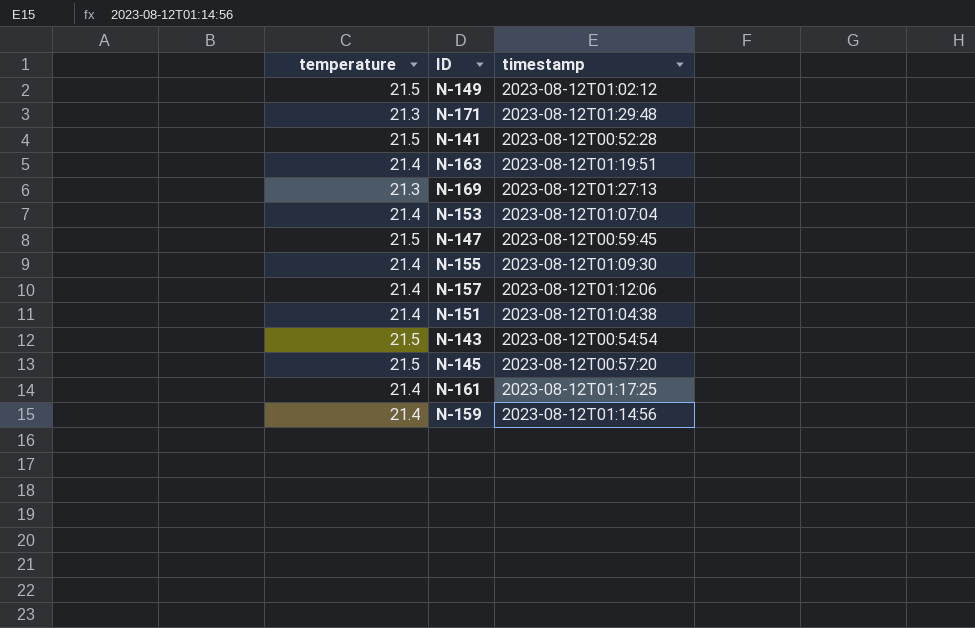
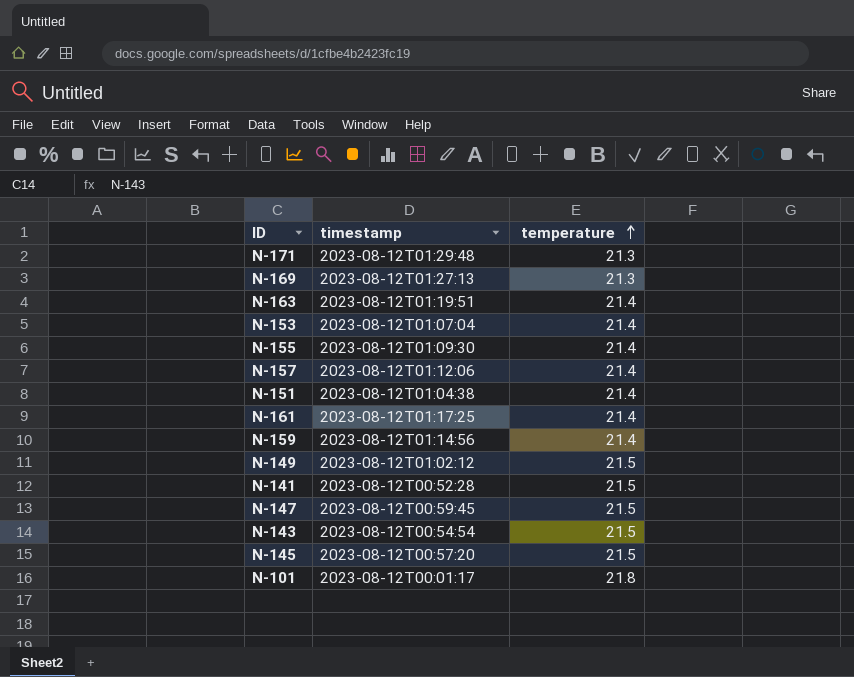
row order: none -> temperature ascending
column temperature | position: 1 -> 3
row N-101: none -> 2023-08-12T00:01:17 | 21.8

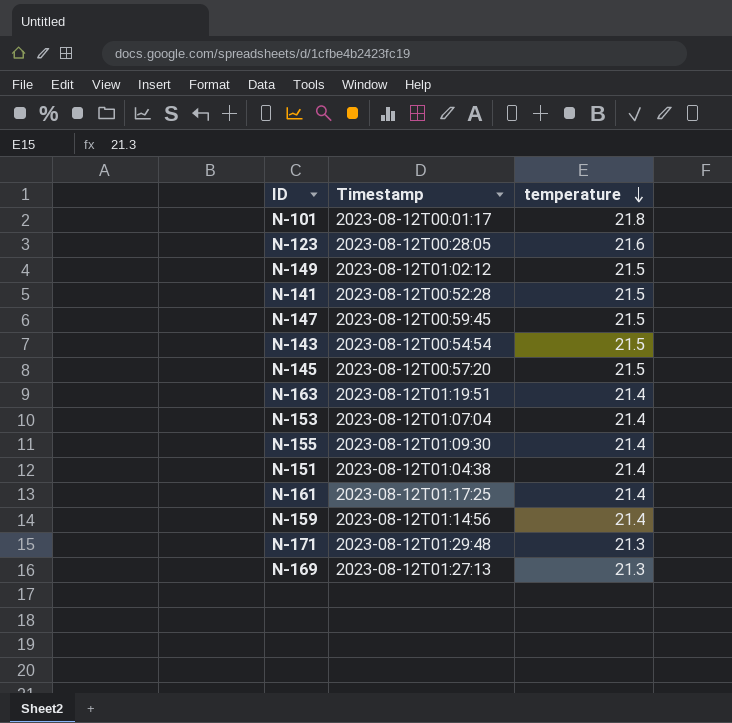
row order: temperature ascending -> temperature descending
column name: timestamp -> Timestamp
row N-157: 2023-08-12T01:12:06 | 21.4 -> none
row N-123: none -> 2023-08-12T00:28:05 | 21.6

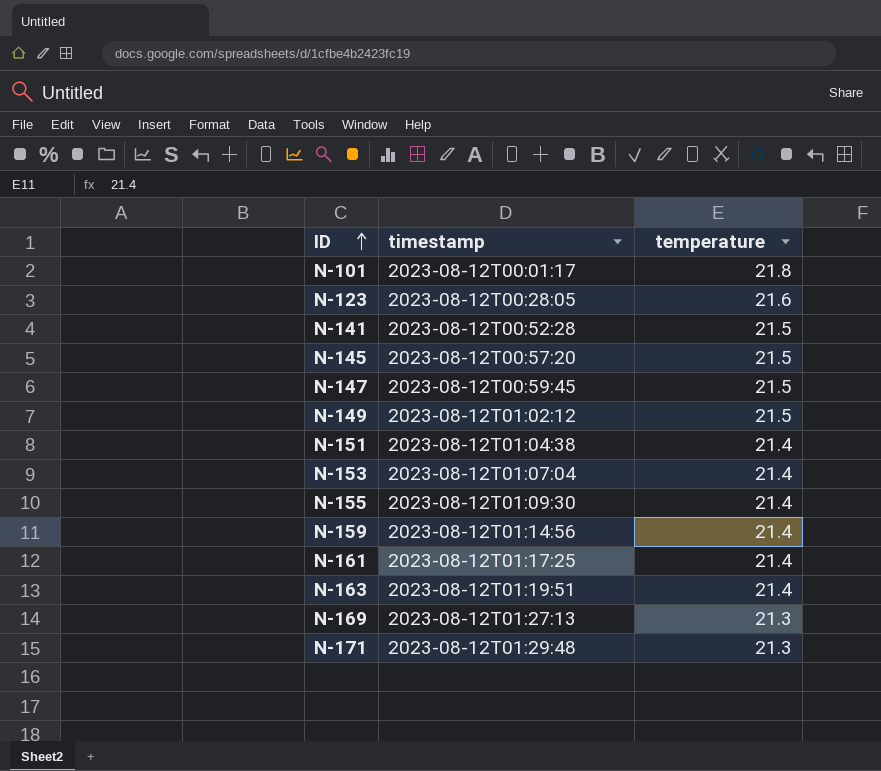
row order: temperature descending -> ID ascending
column name: Timestamp -> timestamp
row N-143: 2023-08-12T00:54:54 | 21.5 -> none

